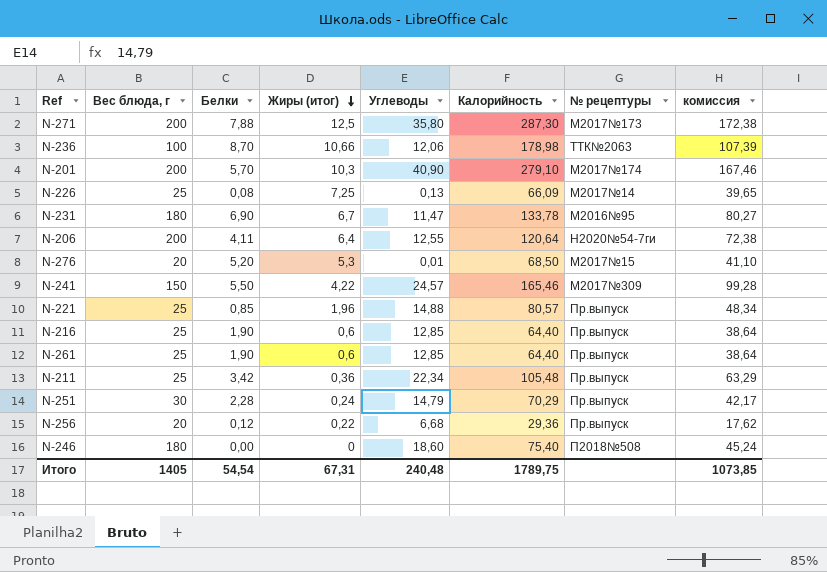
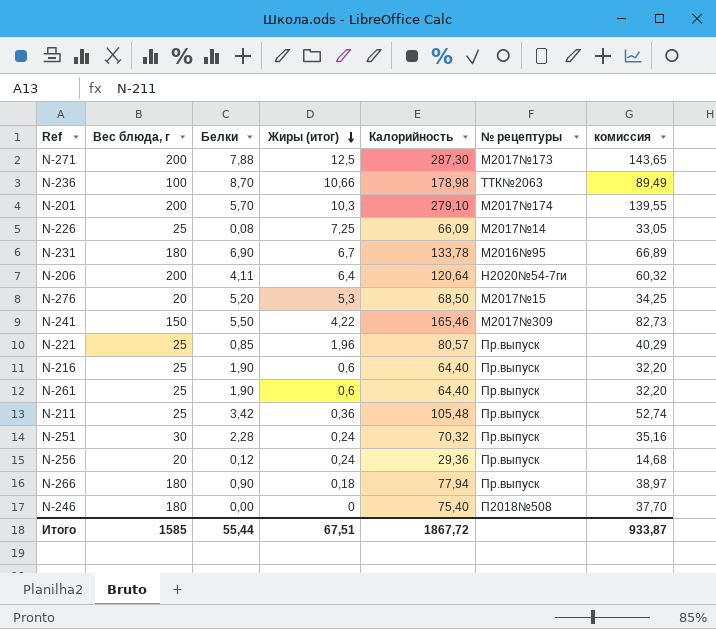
column Углеводы | position: 5 -> none
column комиссия | formula: [Калорийность] * 0,6 -> [Калорийность] * 0,5
N-251 | Калорийность: 70,29 -> 70,32
N-256 | Жиры (итог): 0,22 -> 0,24
row N-266: none -> 180 | 0,90 | 0,18 | 77,94 | Пр.выпуск | 38,97
Итого | Вес блюда, г: 1405 -> 1585
Итого | Белки: 54,54 -> 55,44
Итого | Жиры (итог): 67,31 -> 67,51
Итого | Калорийность: 1789,75 -> 1867,72
Итого | комиссия: 1073,85 -> 933,87

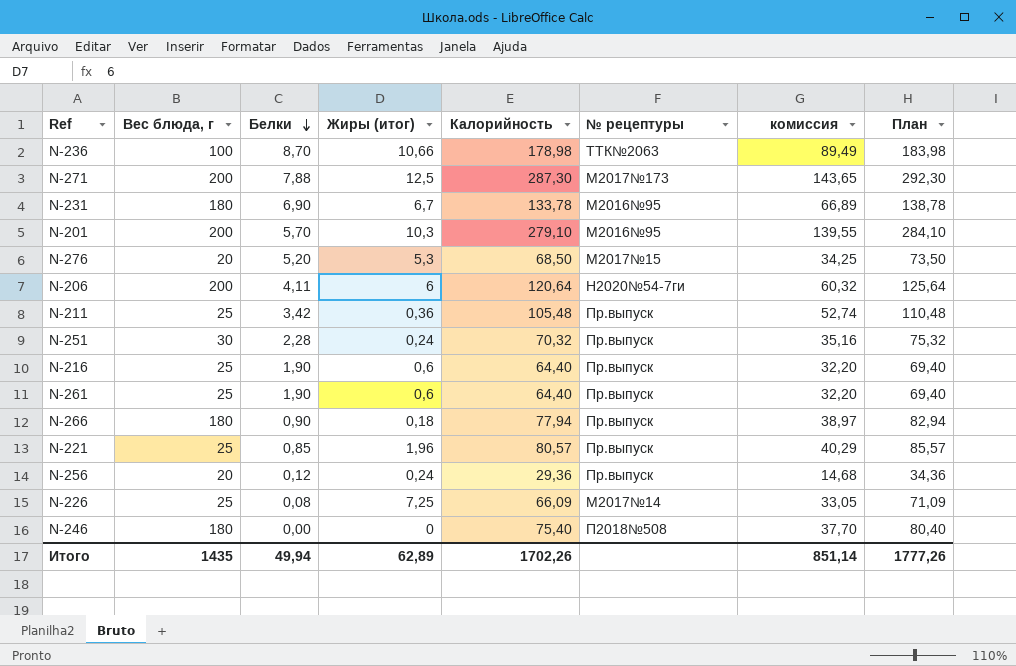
row order: Жиры (итог) descending -> Белки descending
column План | formula: none -> [Калорийность] + 5
row N-241: 150 | 5,50 | 4,22 | 165,46 | М2017№309 | 82,73 -> none
N-201 | № рецептуры: М2017№174 -> М2016№95
N-206 | Жиры (итог): 6,4 -> 6
Итого | Вес блюда, г: 1585 -> 1435
Итого | Белки: 55,44 -> 49,94
Итого | Жиры (итог): 67,51 -> 62,89
Итого | Калорийность: 1867,72 -> 1702,26
Итого | комиссия: 933,87 -> 851,14

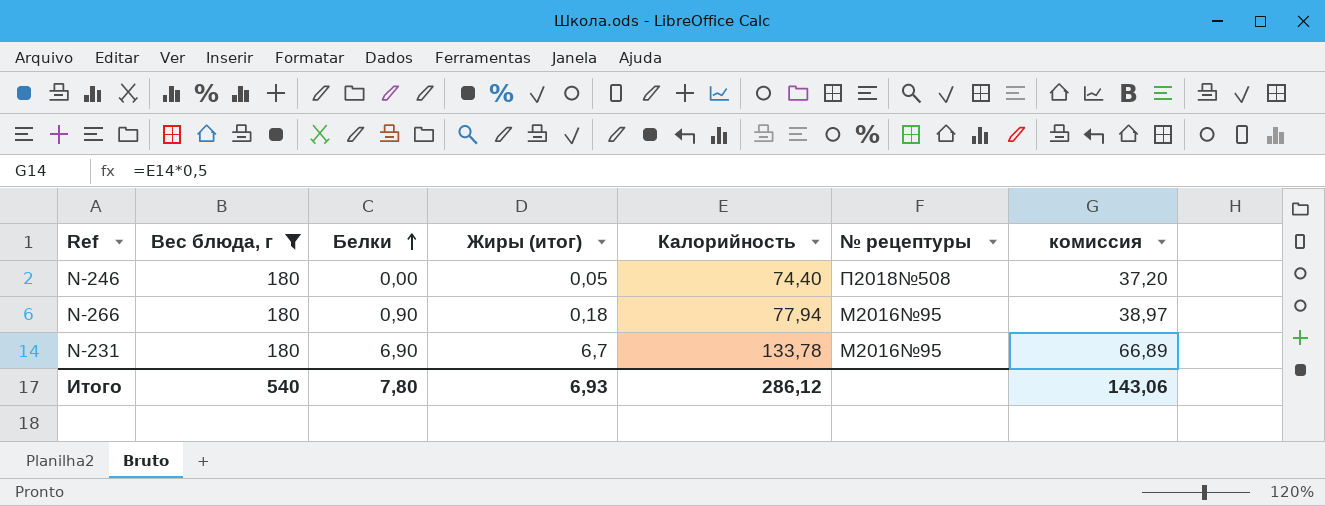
filter: none -> Вес блюда, г = 180
row order: Белки descending -> Белки ascending
column План | formula: [Калорийность] + 5 -> none
N-246 | Жиры (итог): 0 -> 0,05
N-246 | Калорийность: 75,40 -> 74,40
N-246 | комиссия: 37,70 -> 37,20
N-266 | № рецептуры: Пр.выпуск -> М2016№95
Итого | Вес блюда, г: 1435 -> 540
Итого | Белки: 49,94 -> 7,80
Итого | Жиры (итог): 62,89 -> 6,93
Итого | Калорийность: 1702,26 -> 286,12
Итого | комиссия: 851,14 -> 143,06

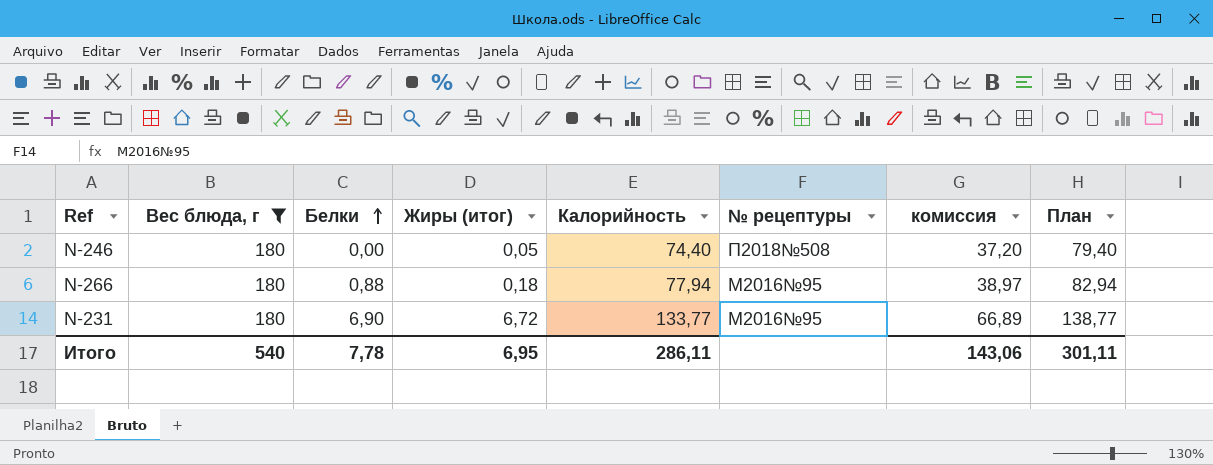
column План | formula: none -> [Калорийность] + 5
N-266 | Белки: 0,90 -> 0,88
N-231 | Жиры (итог): 6,7 -> 6,72
N-231 | Калорийность: 133,78 -> 133,77
Итого | Белки: 7,80 -> 7,78
Итого | Жиры (итог): 6,93 -> 6,95
Итого | Калорийность: 286,12 -> 286,11

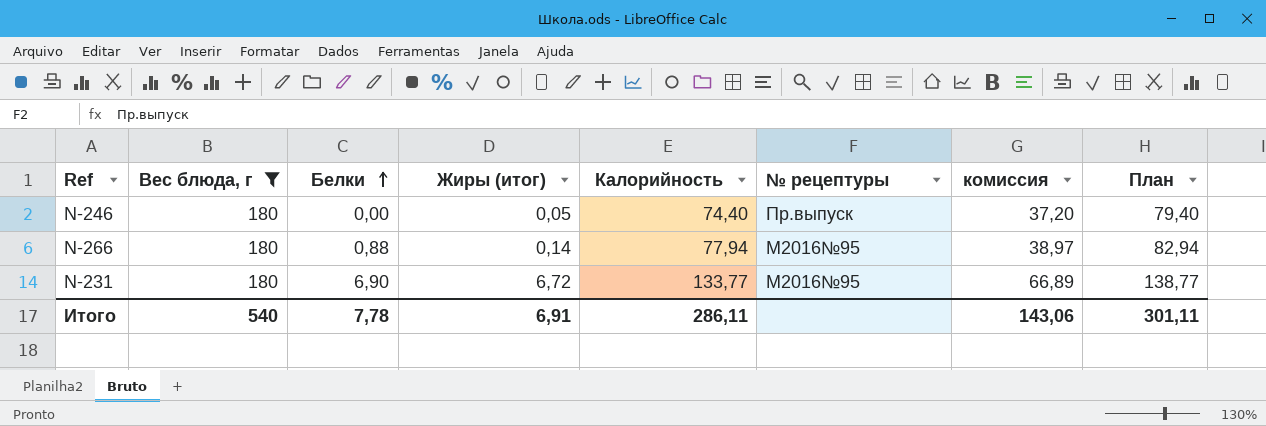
N-246 | № рецептуры: П2018№508 -> Пр.выпуск
N-266 | Жиры (итог): 0,18 -> 0,14
Итого | Жиры (итог): 6,95 -> 6,91

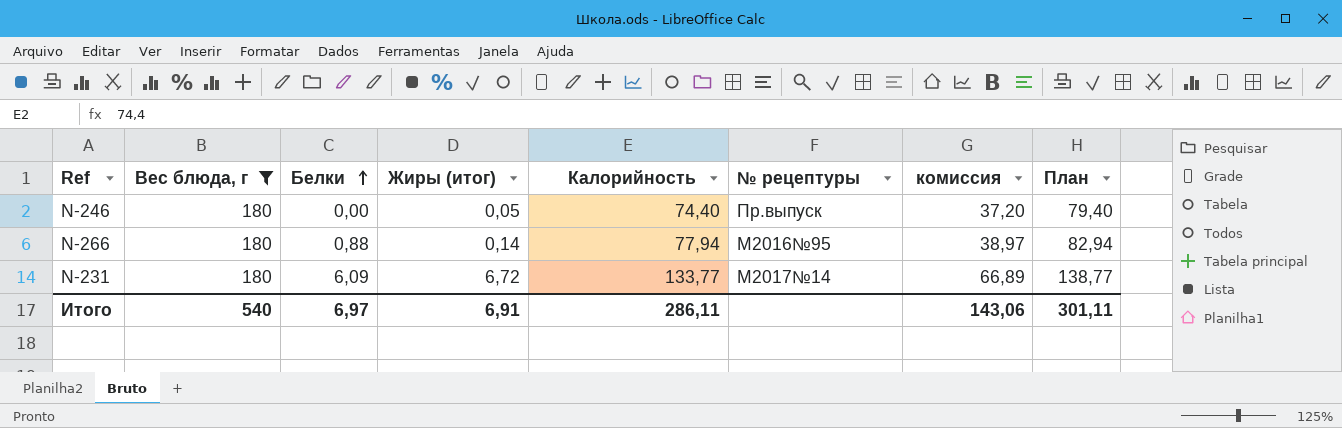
N-231 | Белки: 6,90 -> 6,09
N-231 | № рецептуры: М2016№95 -> М2017№14
Итого | Белки: 7,78 -> 6,97

